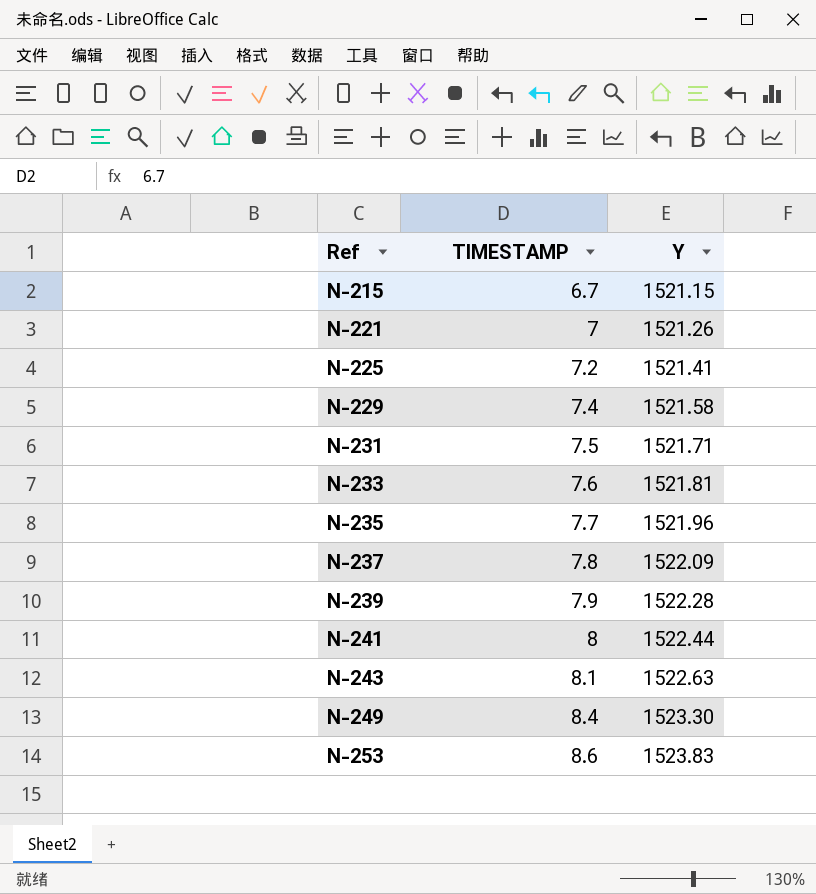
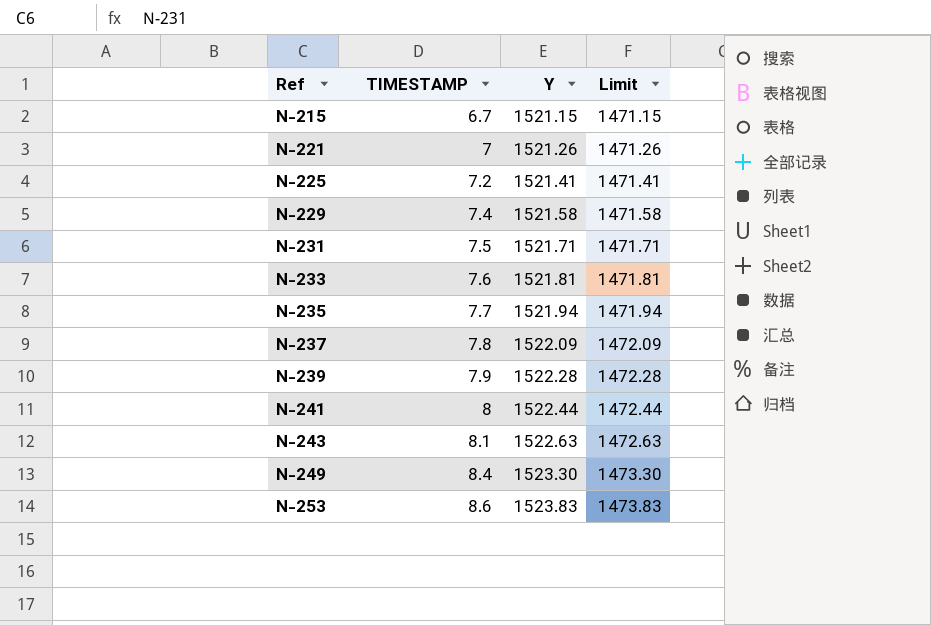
column Limit | formula: none -> [Y] - 50
N-235 | Y: 1521.96 -> 1521.94

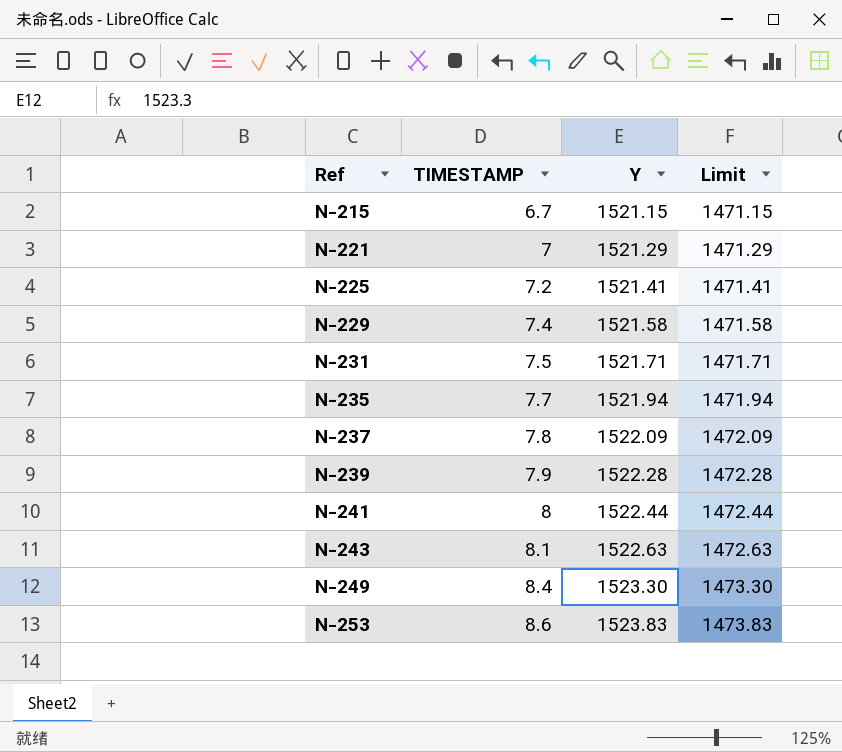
row N-233: 7.6 | 1521.81 | 1471.81 -> none
N-221 | Y: 1521.26 -> 1521.29
N-221 | Limit: 1471.26 -> 1471.29

